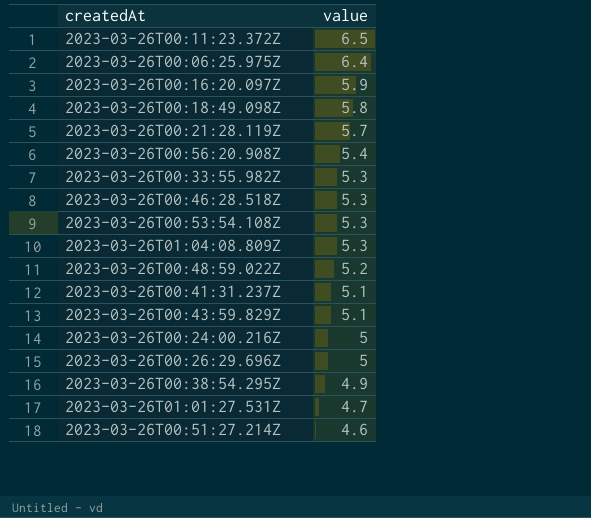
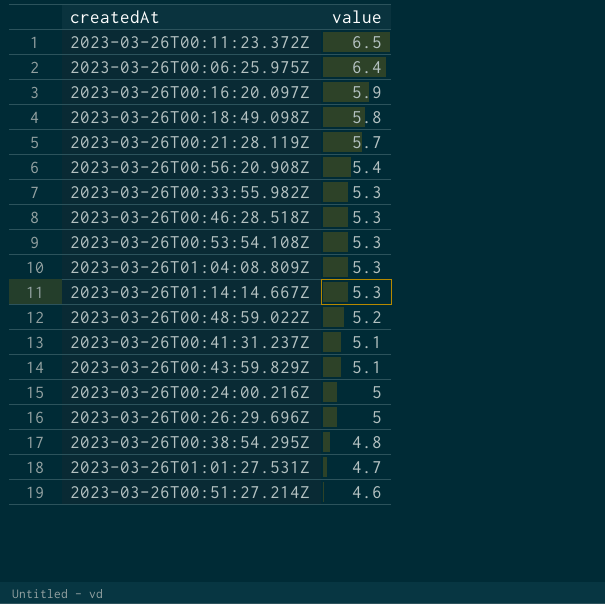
row 2023-03-26T01:14:14.667Z: none -> 5.3
2023-03-26T00:38:54.295Z | value: 4.9 -> 4.8

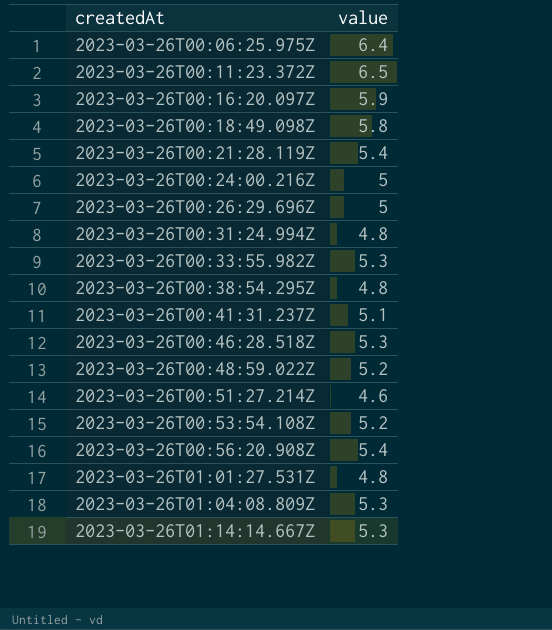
row order: value descending -> createdAt ascending
row 2023-03-26T00:43:59.829Z: 5.1 -> none
2023-03-26T00:21:28.119Z | value: 5.7 -> 5.4
row 2023-03-26T00:31:24.994Z: none -> 4.8
2023-03-26T00:53:54.108Z | value: 5.3 -> 5.2
2023-03-26T01:01:27.531Z | value: 4.7 -> 4.8

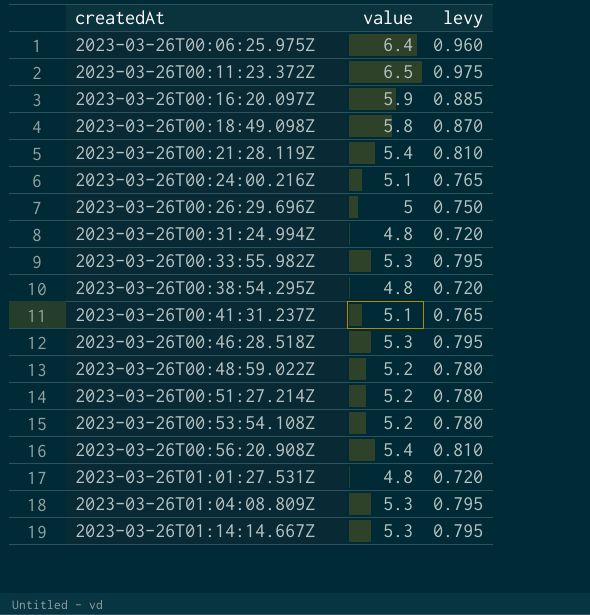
column levy | formula: none -> [value] * 0.15
2023-03-26T00:24:00.216Z | value: 5 -> 5.1
2023-03-26T00:51:27.214Z | value: 4.6 -> 5.2

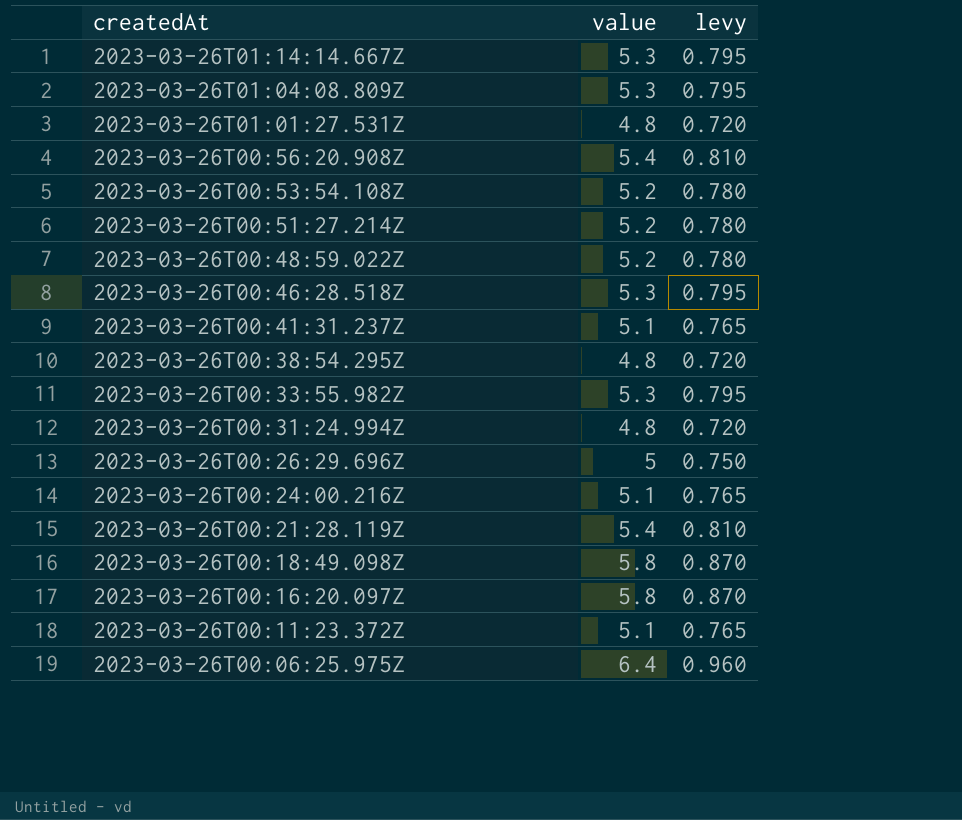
row order: createdAt ascending -> createdAt descending
2023-03-26T00:16:20.097Z | value: 5.9 -> 5.8
2023-03-26T00:16:20.097Z | levy: 0.885 -> 0.870
2023-03-26T00:11:23.372Z | value: 6.5 -> 5.1
2023-03-26T00:11:23.372Z | levy: 0.975 -> 0.765

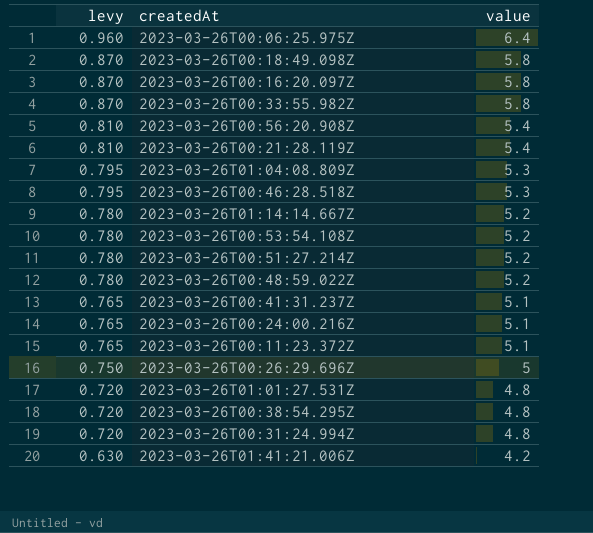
row order: createdAt descending -> levy descending
column levy | position: 3 -> 1
2023-03-26T00:33:55.982Z | levy: 0.795 -> 0.870
2023-03-26T00:33:55.982Z | value: 5.3 -> 5.8
2023-03-26T01:14:14.667Z | levy: 0.795 -> 0.780
2023-03-26T01:14:14.667Z | value: 5.3 -> 5.2
row 2023-03-26T01:41:21.006Z: none -> 0.630 | 4.2

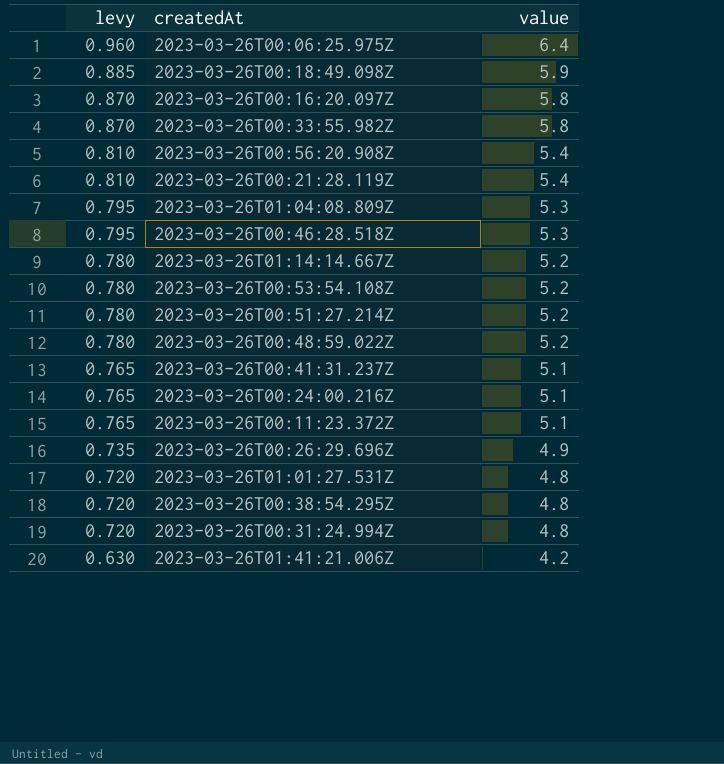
2023-03-26T00:18:49.098Z | levy: 0.870 -> 0.885
2023-03-26T00:18:49.098Z | value: 5.8 -> 5.9
2023-03-26T00:26:29.696Z | levy: 0.750 -> 0.735
2023-03-26T00:26:29.696Z | value: 5 -> 4.9

